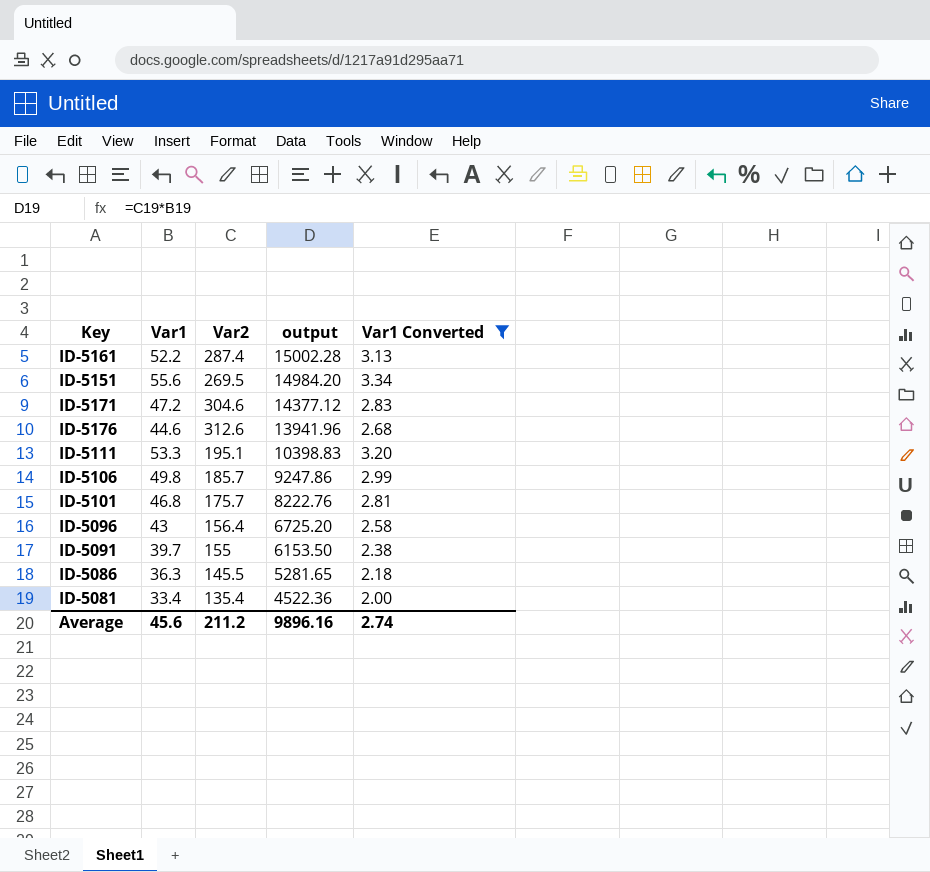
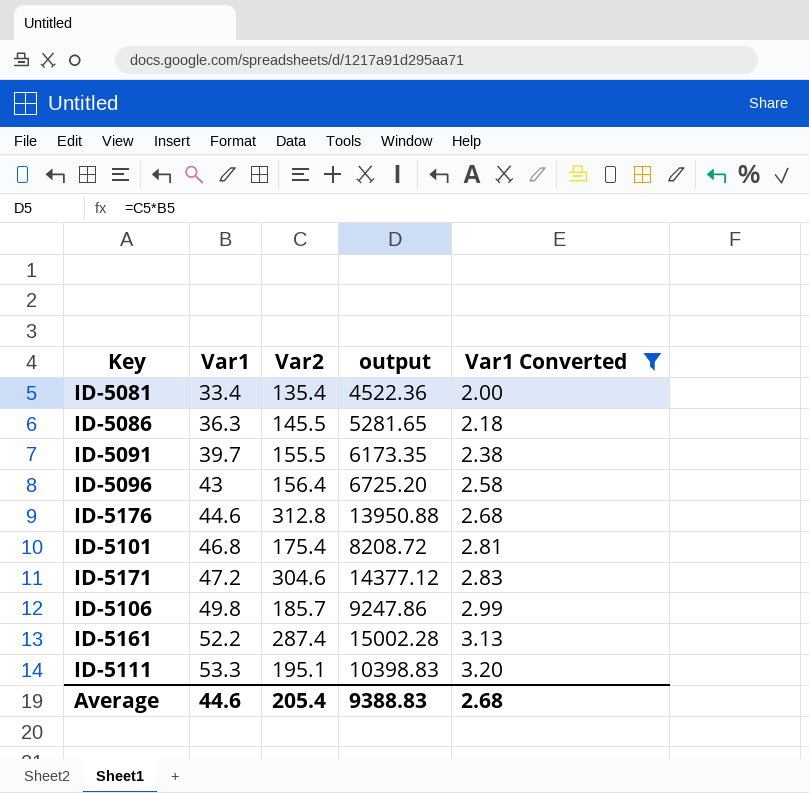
row order: output descending -> Var1 ascending
row ID-5151: 55.6 | 269.5 | 14984.20 | 3.34 -> none
ID-5091 | Var2: 155 -> 155.5
ID-5091 | output: 6153.50 -> 6173.35
ID-5176 | Var2: 312.6 -> 312.8
ID-5176 | output: 13941.96 -> 13950.88
ID-5101 | Var2: 175.7 -> 175.4
ID-5101 | output: 8222.76 -> 8208.72
Average | Var1: 45.6 -> 44.6
Average | Var2: 211.2 -> 205.4
Average | output: 9896.16 -> 9388.83
Average | Var1 Converted: 2.74 -> 2.68

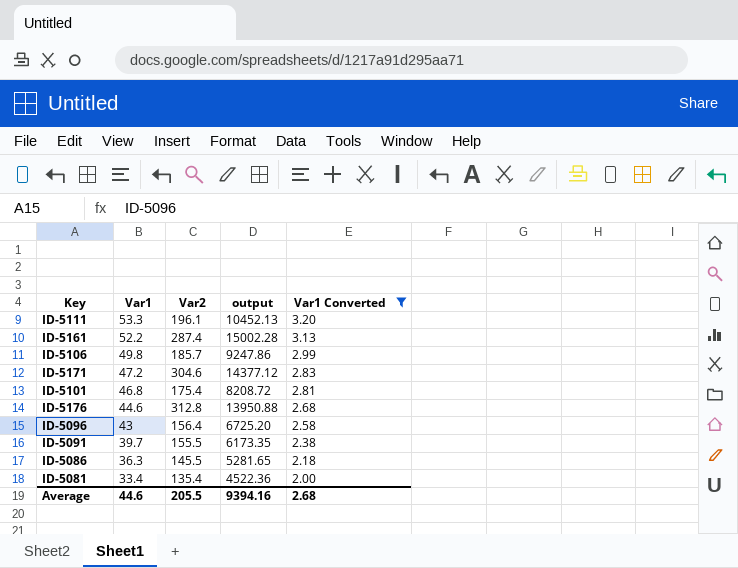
row order: Var1 ascending -> Var1 descending
ID-5111 | Var2: 195.1 -> 196.1
ID-5111 | output: 10398.83 -> 10452.13
Average | Var2: 205.4 -> 205.5
Average | output: 9388.83 -> 9394.16

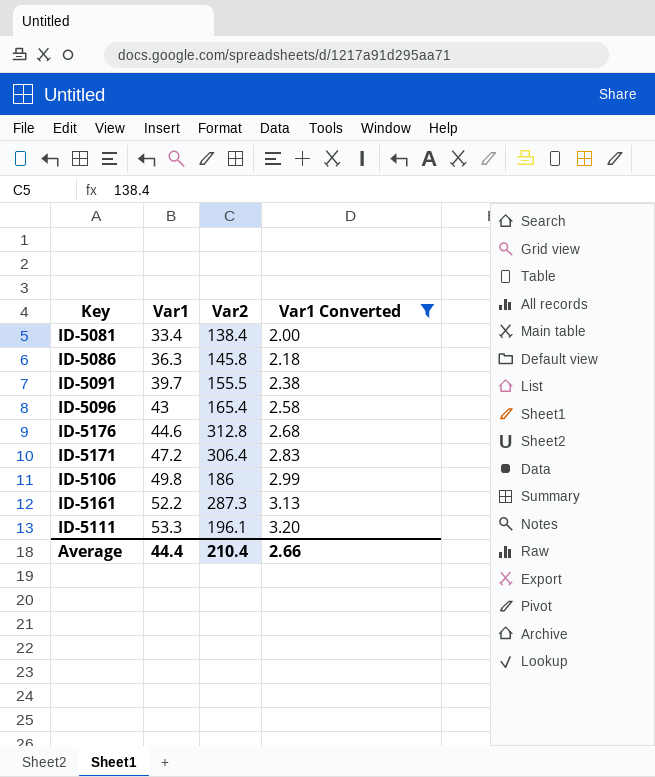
row order: Var1 descending -> Var1 ascending
column output | formula: [Var1] * [Var2] -> none
row ID-5101: 46.8 | 175.4 | 8208.72 | 2.81 -> none
ID-5081 | Var2: 135.4 -> 138.4
ID-5086 | Var2: 145.5 -> 145.8
ID-5096 | Var2: 156.4 -> 165.4
ID-5171 | Var2: 304.6 -> 306.4
ID-5106 | Var2: 185.7 -> 186
ID-5161 | Var2: 287.4 -> 287.3
Average | Var1: 44.6 -> 44.4
Average | Var2: 205.5 -> 210.4
Average | Var1 Converted: 2.68 -> 2.66

